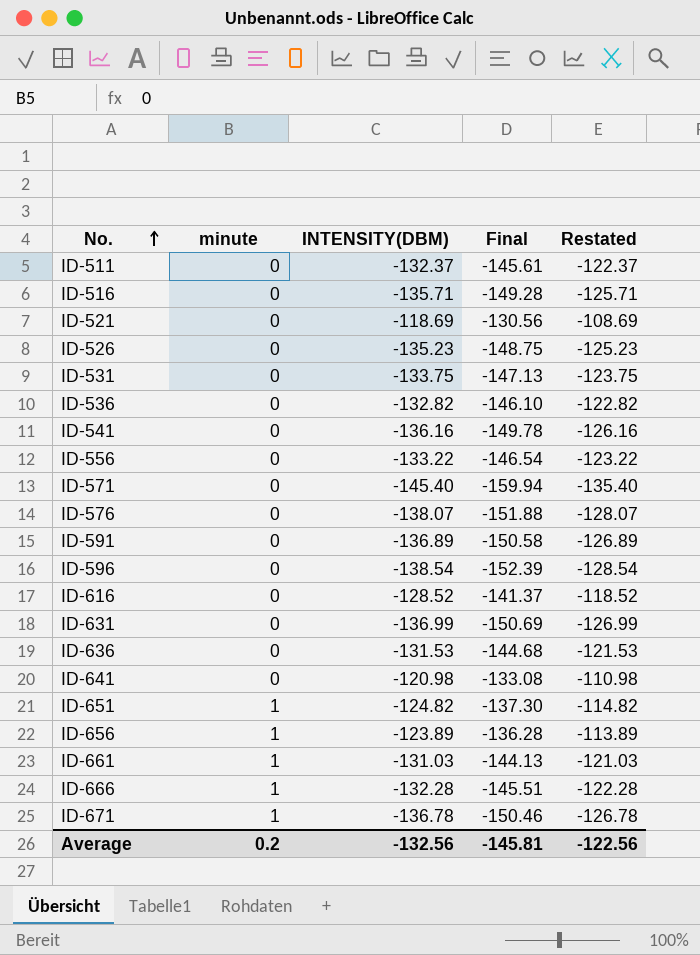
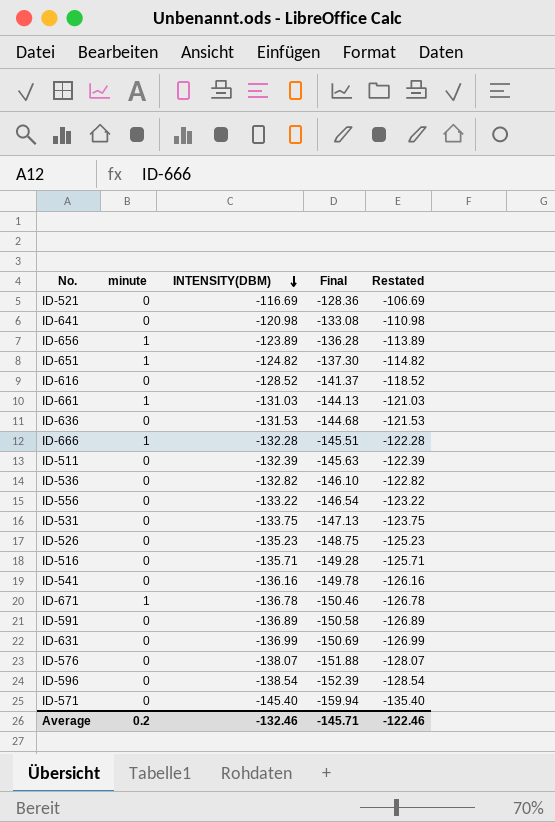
row order: No. ascending -> INTENSITY(DBM) descending
ID-521 | INTENSITY(DBM): -118.69 -> -116.69
ID-521 | Final: -130.56 -> -128.36
ID-521 | Restated: -108.69 -> -106.69
ID-511 | INTENSITY(DBM): -132.37 -> -132.39
ID-511 | Final: -145.61 -> -145.63
ID-511 | Restated: -122.37 -> -122.39
Average | INTENSITY(DBM): -132.56 -> -132.46
Average | Final: -145.81 -> -145.71
Average | Restated: -122.56 -> -122.46

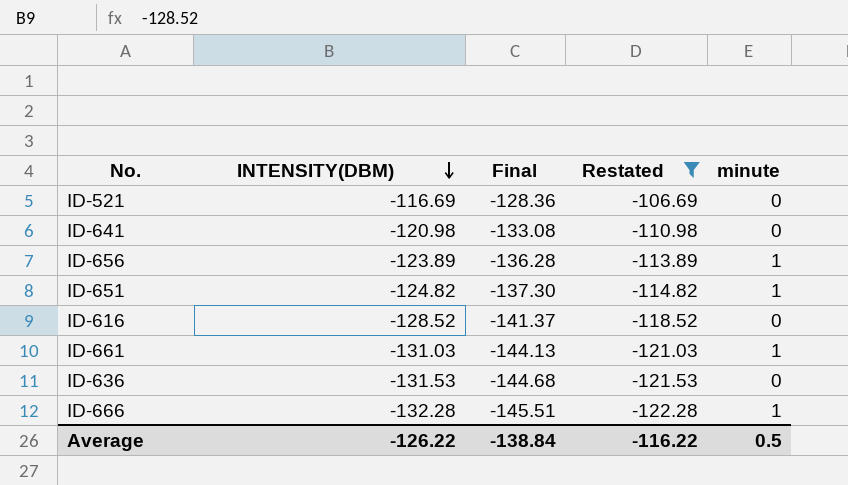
filter: none -> Restated >= -122.28
column minute | position: 2 -> 5
Average | INTENSITY(DBM): -132.46 -> -126.22
Average | Final: -145.71 -> -138.84
Average | Restated: -122.46 -> -116.22
Average | minute: 0.2 -> 0.5

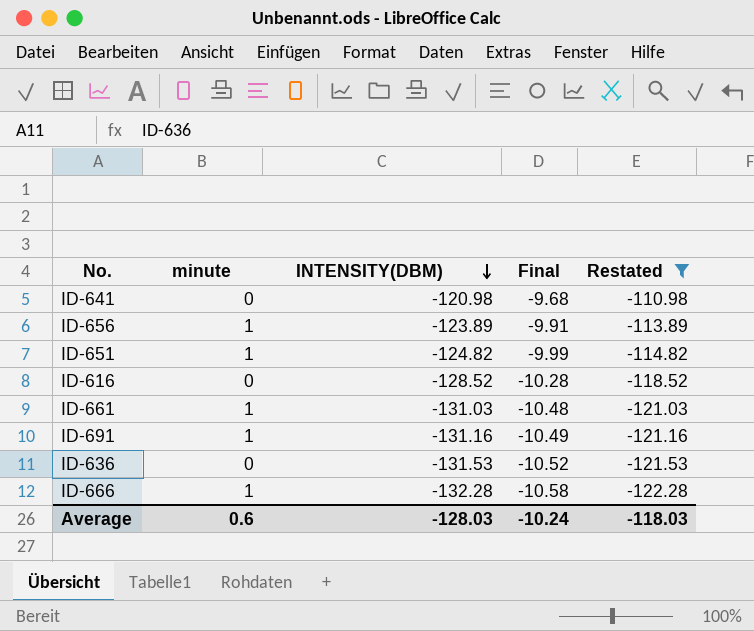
column minute | position: 5 -> 2
column Final | formula: [INTENSITY(DBM)] * 1.1 -> [INTENSITY(DBM)] * 0.08
row ID-521: -116.69 | -128.36 | -106.69 | 0 -> none
row ID-691: none -> 1 | -131.16 | -10.49 | -121.16
Average | minute: 0.5 -> 0.6
Average | INTENSITY(DBM): -126.22 -> -128.03
Average | Final: -138.84 -> -10.24
Average | Restated: -116.22 -> -118.03

